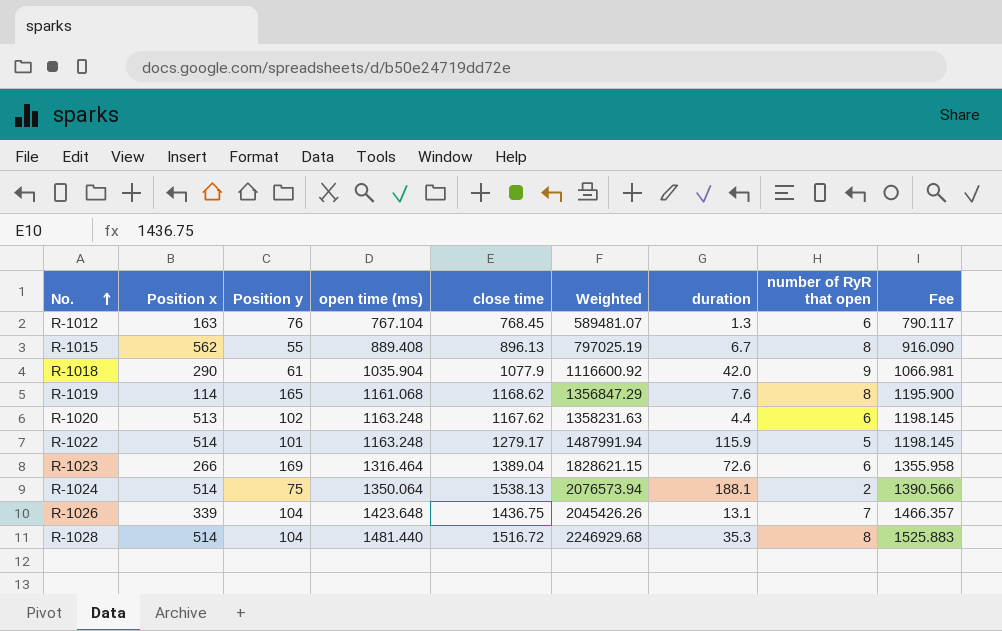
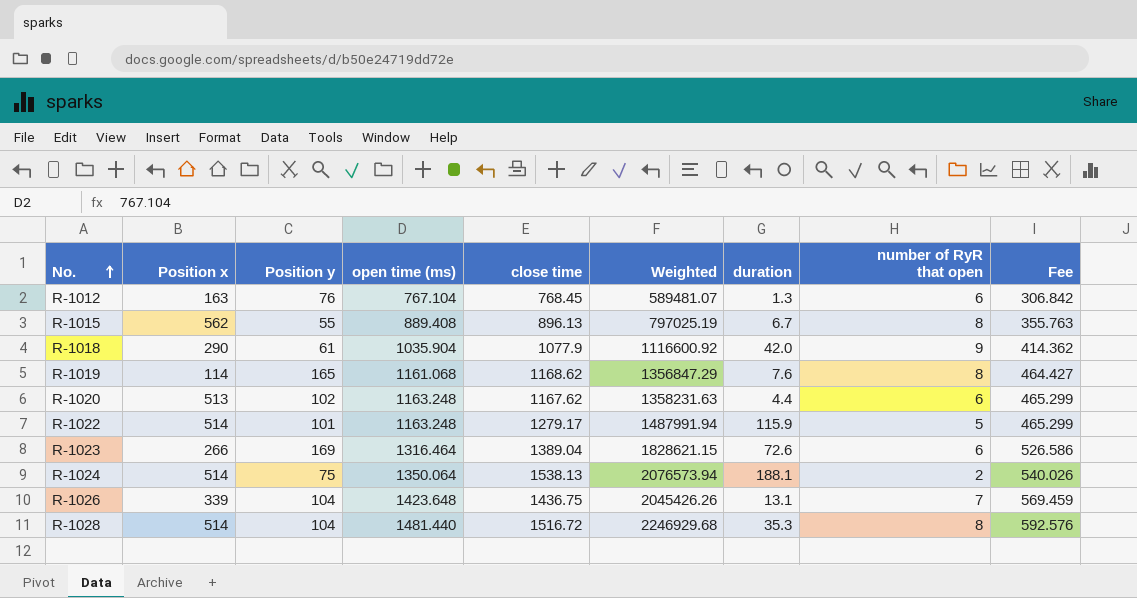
column Fee | formula: [open time (ms)] * 1.03 -> [open time (ms)] * 0.4

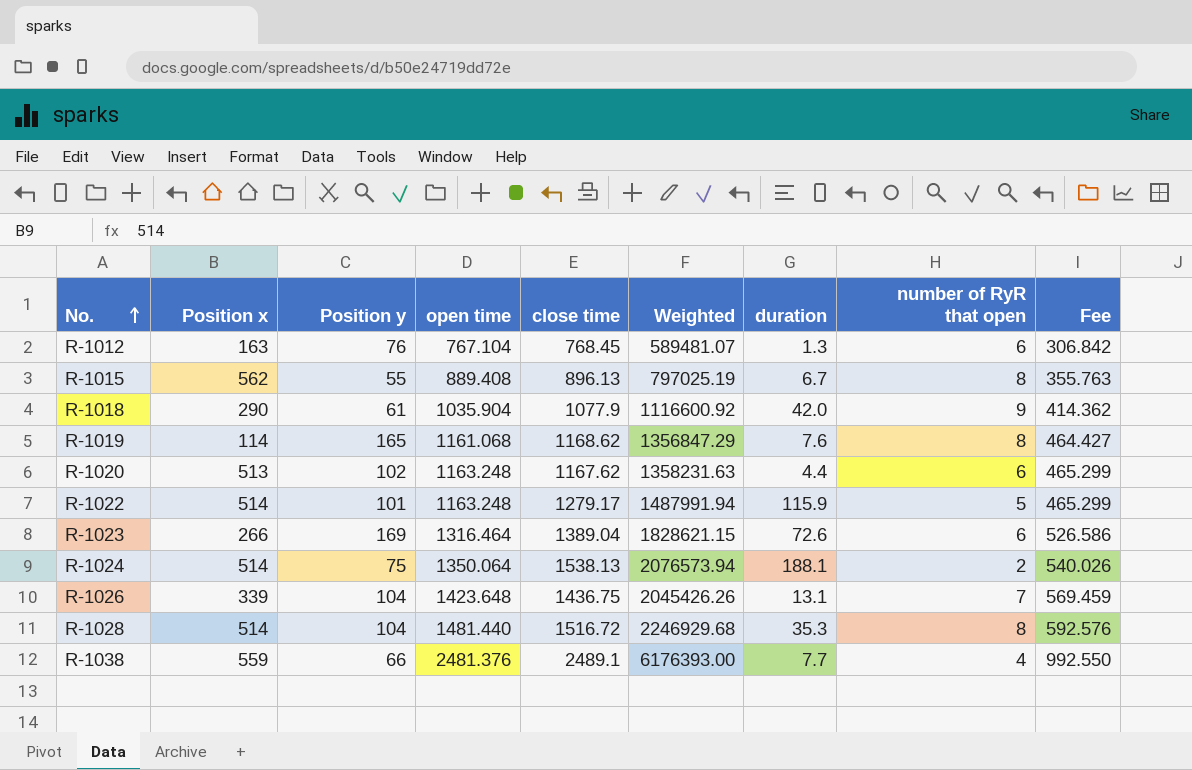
column name: open time (ms) -> open time
row R-1038: none -> 559 | 66 | 2481.376 | 2489.1 | 6176393.00 | 7.7 | 4 | 992.550

